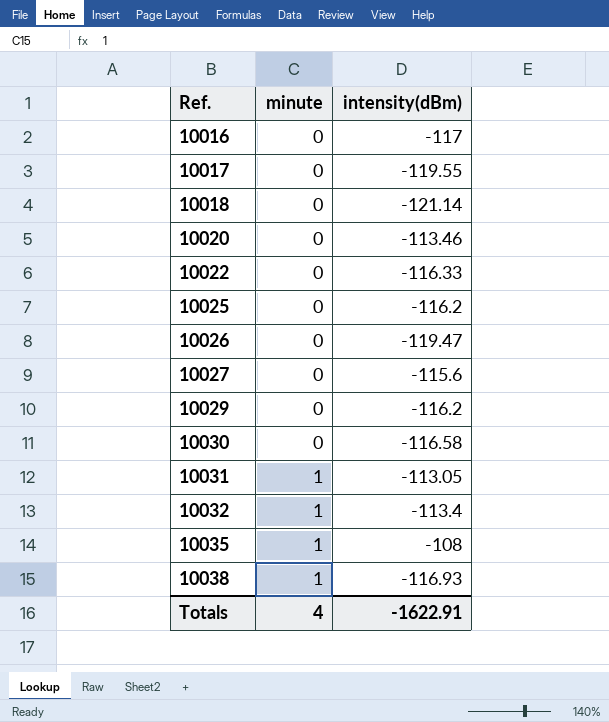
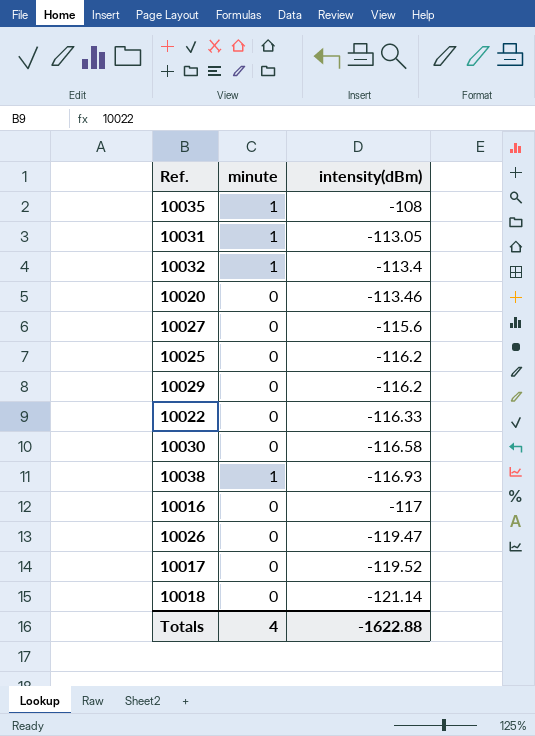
row order: Ref. ascending -> intensity(dBm) descending
10017 | intensity(dBm): -119.55 -> -119.52
Totals | intensity(dBm): -1622.91 -> -1622.88

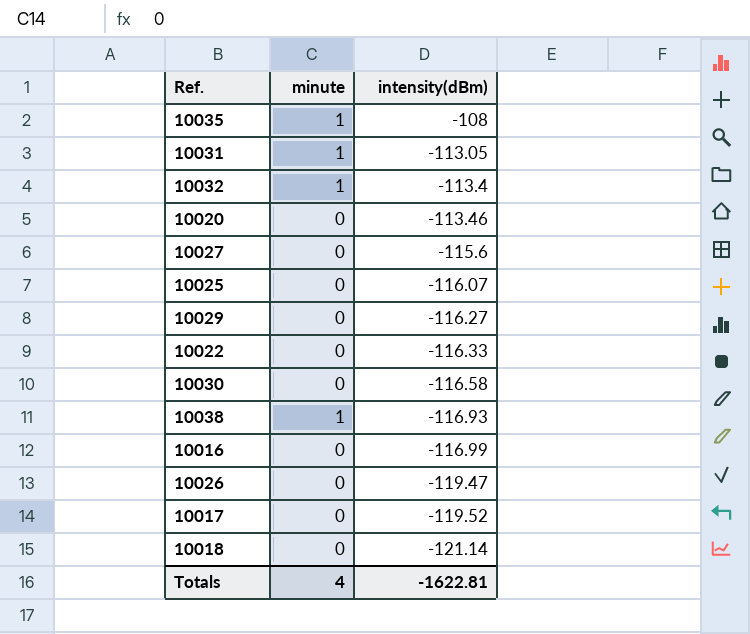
10025 | intensity(dBm): -116.2 -> -116.07
10029 | intensity(dBm): -116.2 -> -116.27
10016 | intensity(dBm): -117 -> -116.99
Totals | intensity(dBm): -1622.88 -> -1622.81

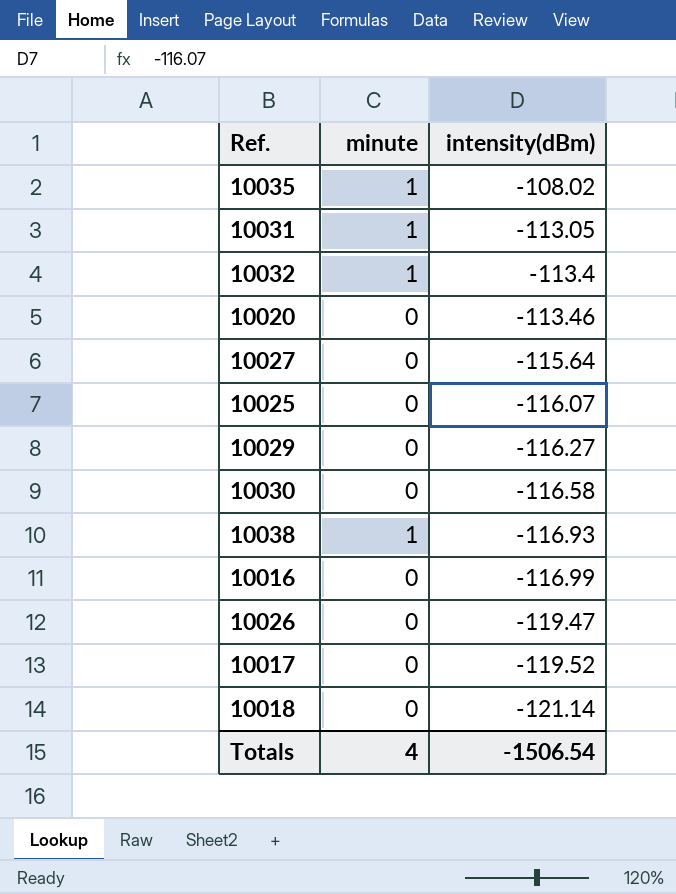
row 10022: 0 | -116.33 -> none
10035 | intensity(dBm): -108 -> -108.02
10027 | intensity(dBm): -115.6 -> -115.64
Totals | intensity(dBm): -1622.81 -> -1506.54

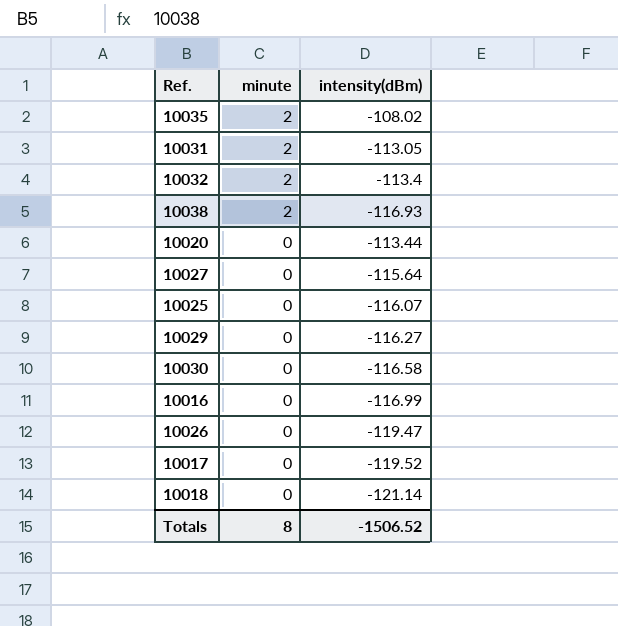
row order: intensity(dBm) descending -> minute descending
10035 | minute: 1 -> 2
10031 | minute: 1 -> 2
10032 | minute: 1 -> 2
10038 | minute: 1 -> 2
10020 | intensity(dBm): -113.46 -> -113.44
Totals | minute: 4 -> 8
Totals | intensity(dBm): -1506.54 -> -1506.52

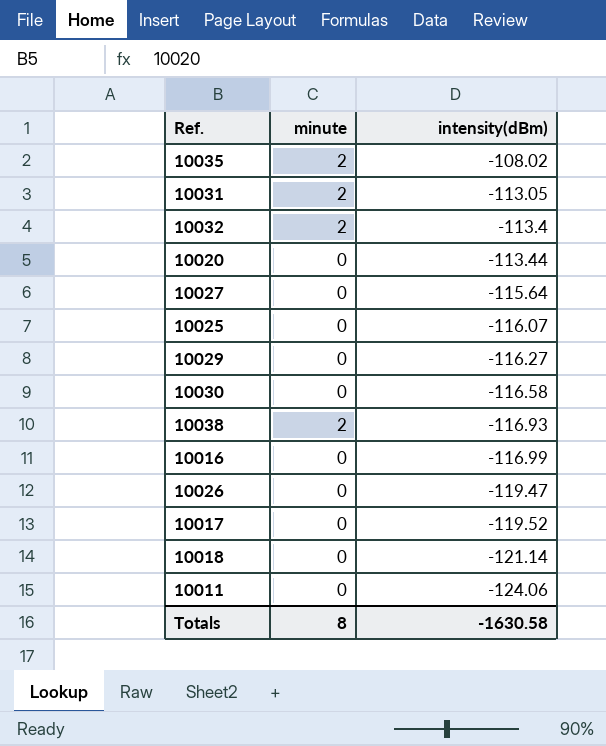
row order: minute descending -> intensity(dBm) descending
row 10011: none -> 0 | -124.06
Totals | intensity(dBm): -1506.52 -> -1630.58

